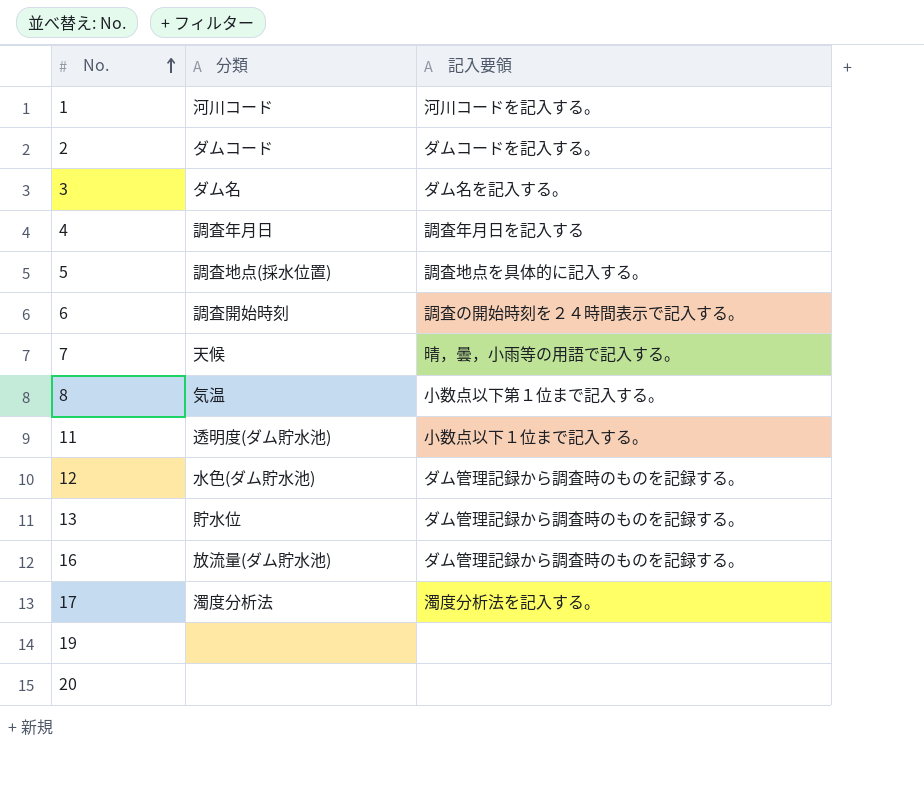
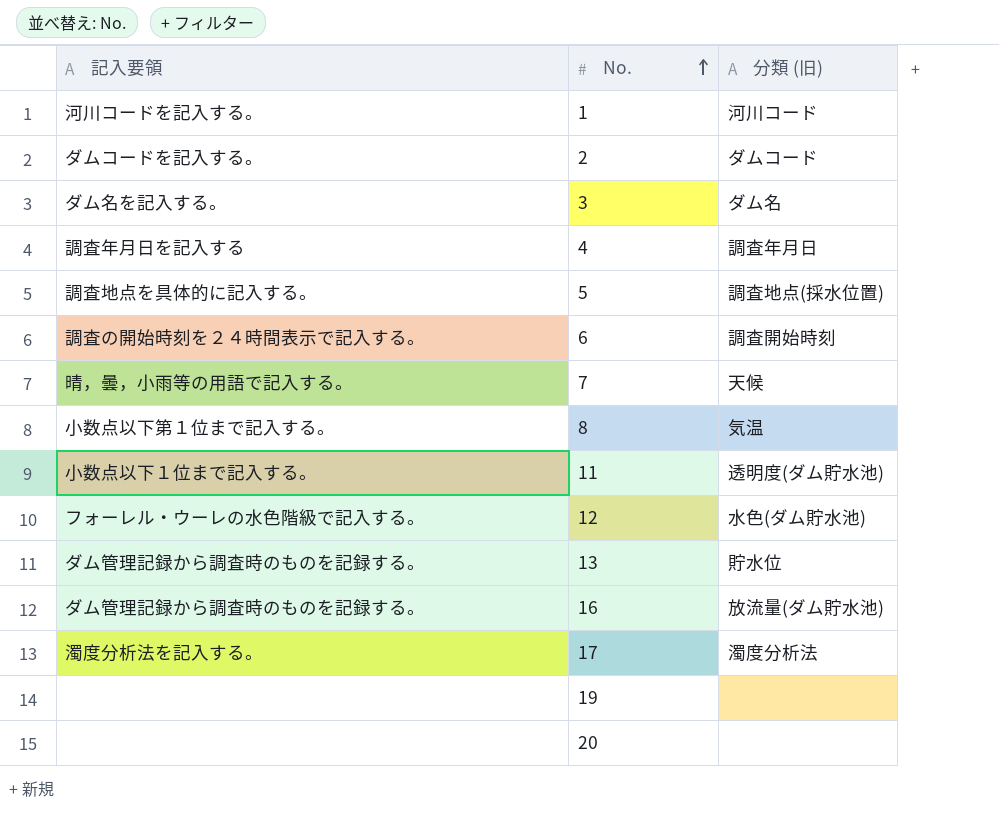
column 記入要領 | position: 3 -> 1
column name: 分類 -> 分類 (旧)
12 | 記入要領: ダム管理記録から調査時のものを記録する。 -> フォーレル・ウーレの水色階級で記入する。

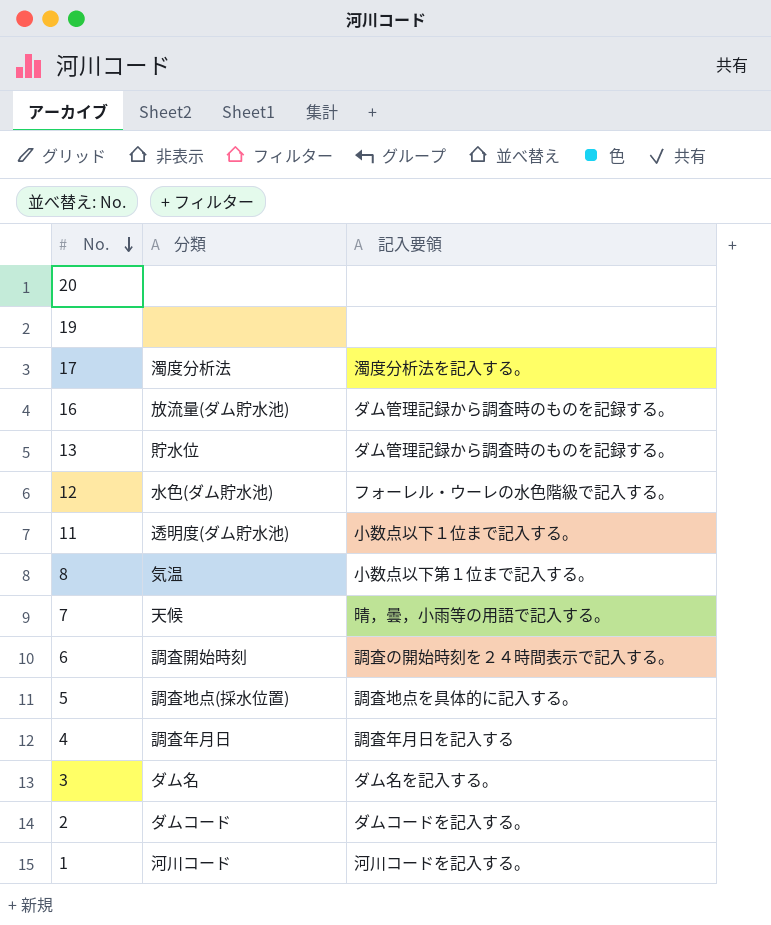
row order: No. ascending -> No. descending
column name: 分類 (旧) -> 分類
column 記入要領 | position: 1 -> 3

